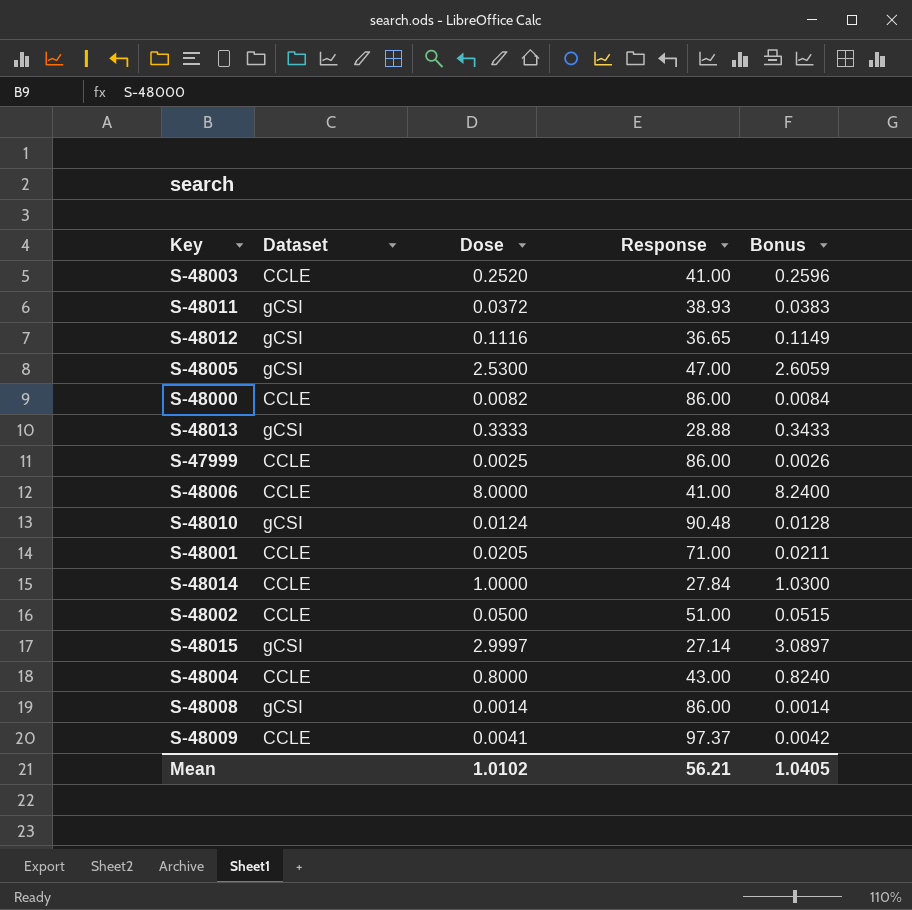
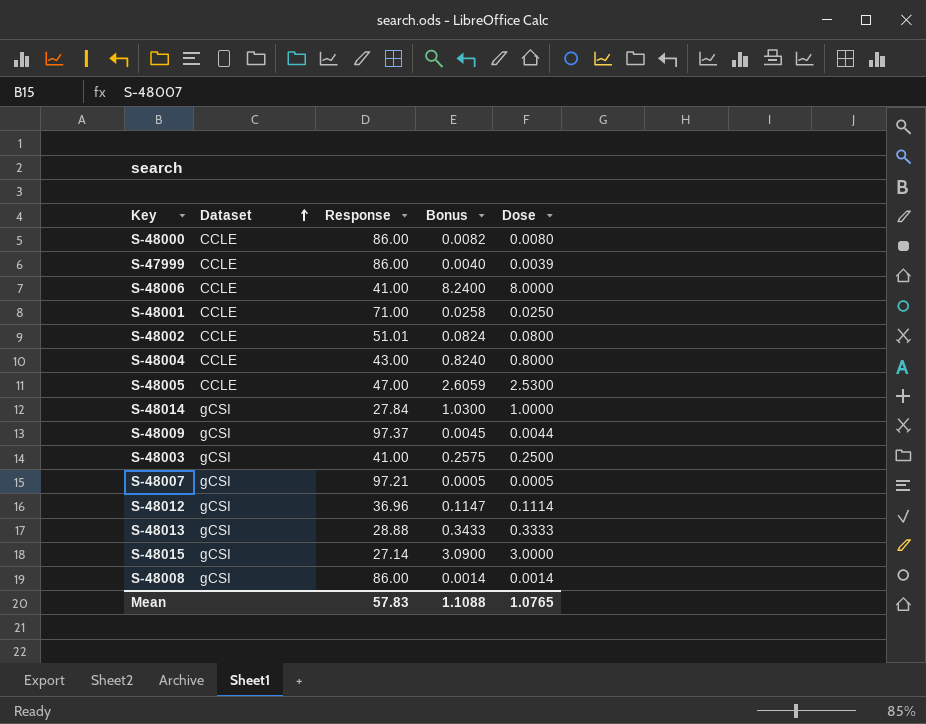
row order: none -> Dataset ascending
column Dose | position: 3 -> 5
row S-48011: gCSI | 0.0372 | 38.93 | 0.0383 -> none
row S-48010: gCSI | 0.0124 | 90.48 | 0.0128 -> none
S-48000 | Bonus: 0.0084 -> 0.0082
S-48000 | Dose: 0.0082 -> 0.0080
S-47999 | Bonus: 0.0026 -> 0.0040
S-47999 | Dose: 0.0025 -> 0.0039
S-48001 | Bonus: 0.0211 -> 0.0258
S-48001 | Dose: 0.0205 -> 0.0250
S-48002 | Response: 51.00 -> 51.01
S-48002 | Bonus: 0.0515 -> 0.0824
S-48002 | Dose: 0.0500 -> 0.0800
S-48005 | Dataset: gCSI -> CCLE
S-48014 | Dataset: CCLE -> gCSI
S-48009 | Dataset: CCLE -> gCSI
S-48009 | Bonus: 0.0042 -> 0.0045
S-48009 | Dose: 0.0041 -> 0.0044
S-48003 | Dataset: CCLE -> gCSI
S-48003 | Bonus: 0.2596 -> 0.2575
S-48003 | Dose: 0.2520 -> 0.2500
row S-48007: none -> gCSI | 97.21 | 0.0005 | 0.0005
S-48012 | Response: 36.65 -> 36.96
S-48012 | Bonus: 0.1149 -> 0.1147
S-48012 | Dose: 0.1116 -> 0.1114
S-48015 | Bonus: 3.0897 -> 3.0900
S-48015 | Dose: 2.9997 -> 3.0000
Mean | Response: 56.21 -> 57.83
Mean | Bonus: 1.0405 -> 1.1088
Mean | Dose: 1.0102 -> 1.0765

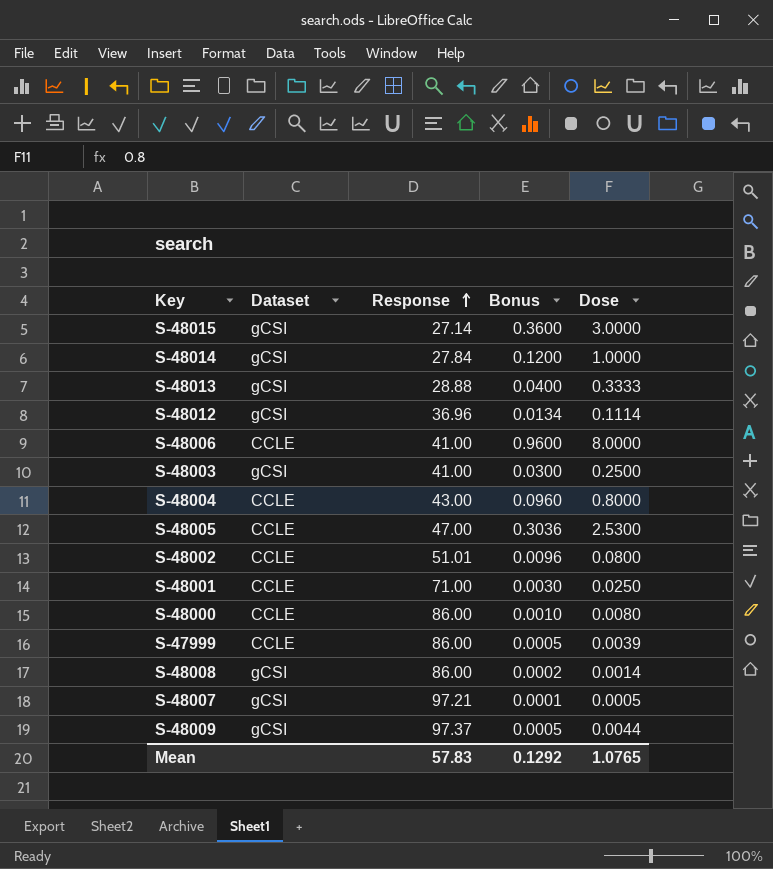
row order: Dataset ascending -> Response ascending
column Bonus | formula: [Dose] * 1.03 -> [Dose] * 0.12
Mean | Bonus: 1.1088 -> 0.1292

